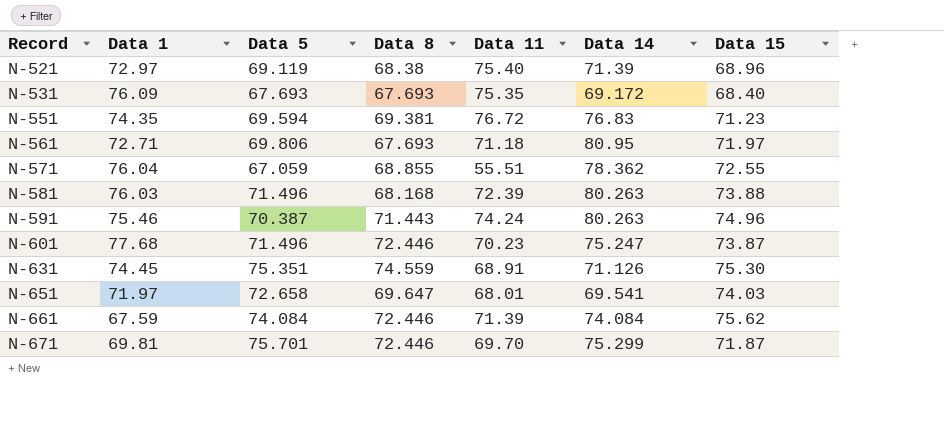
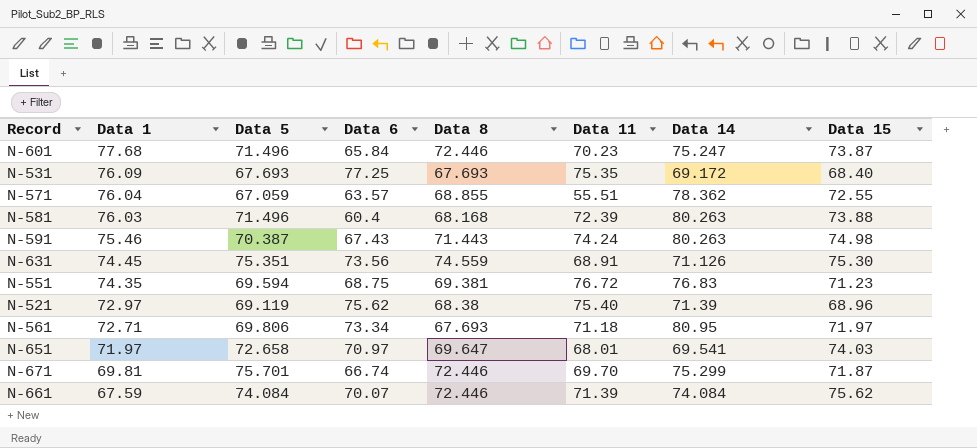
row order: Record ascending -> Data 1 descending
column Data 6 | position: none -> 4
N-591 | Data 15: 74.96 -> 74.98

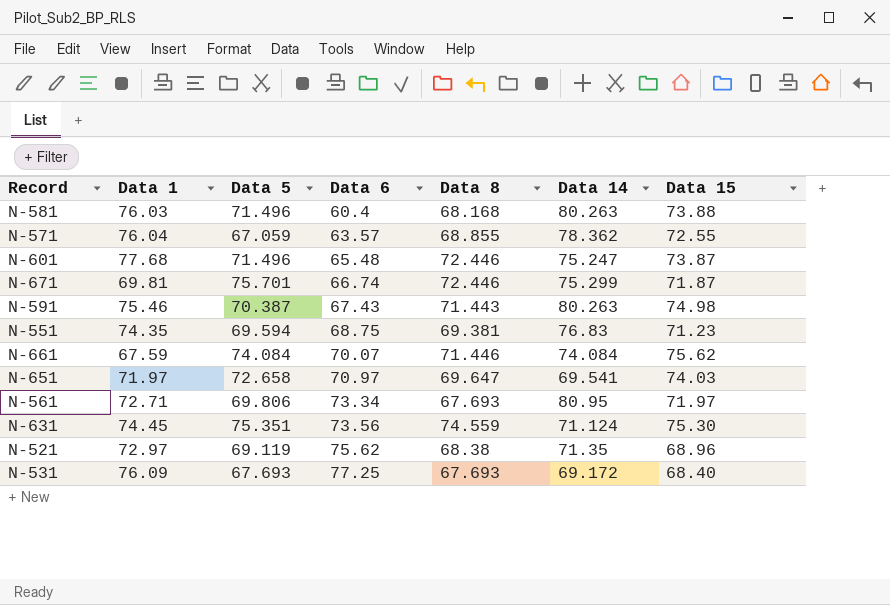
row order: Data 1 descending -> Data 6 ascending
column Data 11 | position: 6 -> none
N-601 | Data 6: 65.84 -> 65.48
N-661 | Data 8: 72.446 -> 71.446
N-631 | Data 14: 71.126 -> 71.124
N-521 | Data 14: 71.39 -> 71.35

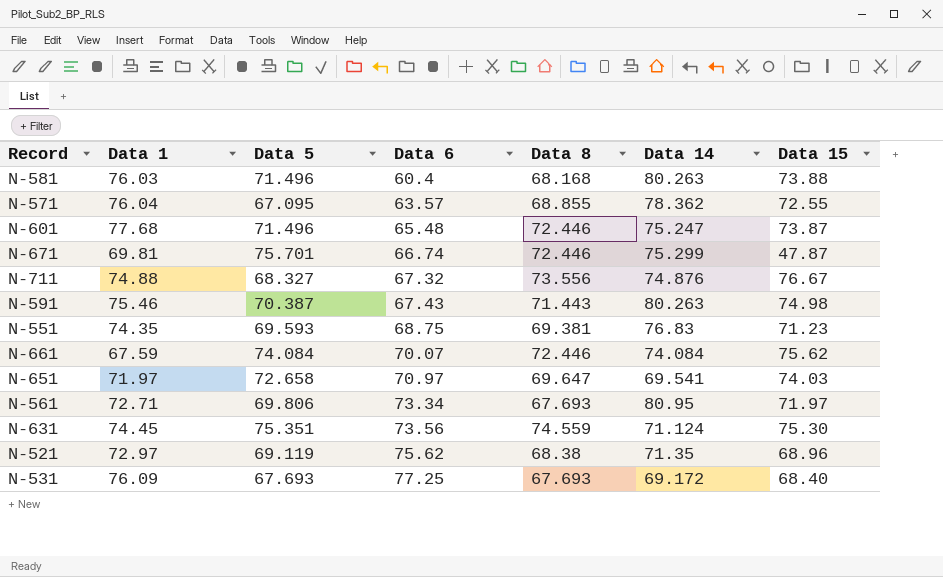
N-571 | Data 5: 67.059 -> 67.095
N-671 | Data 15: 71.87 -> 47.87
row N-711: none -> 74.88 | 68.327 | 67.32 | 73.556 | 74.876 | 76.67
N-551 | Data 5: 69.594 -> 69.593
N-661 | Data 8: 71.446 -> 72.446

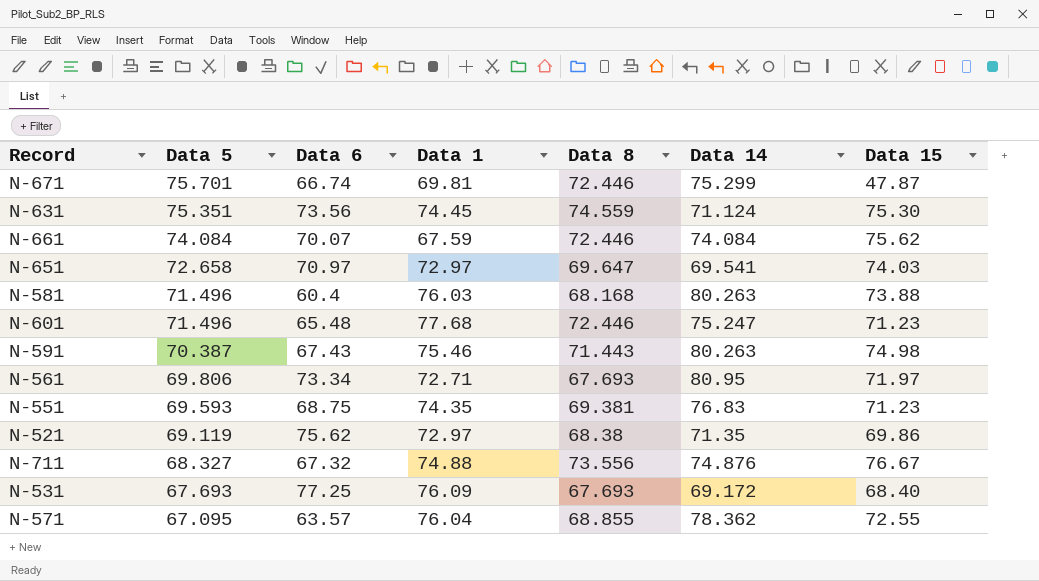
row order: Data 6 ascending -> Data 5 descending
column Data 1 | position: 2 -> 4
N-651 | Data 1: 71.97 -> 72.97
N-601 | Data 15: 73.87 -> 71.23
N-521 | Data 15: 68.96 -> 69.86

